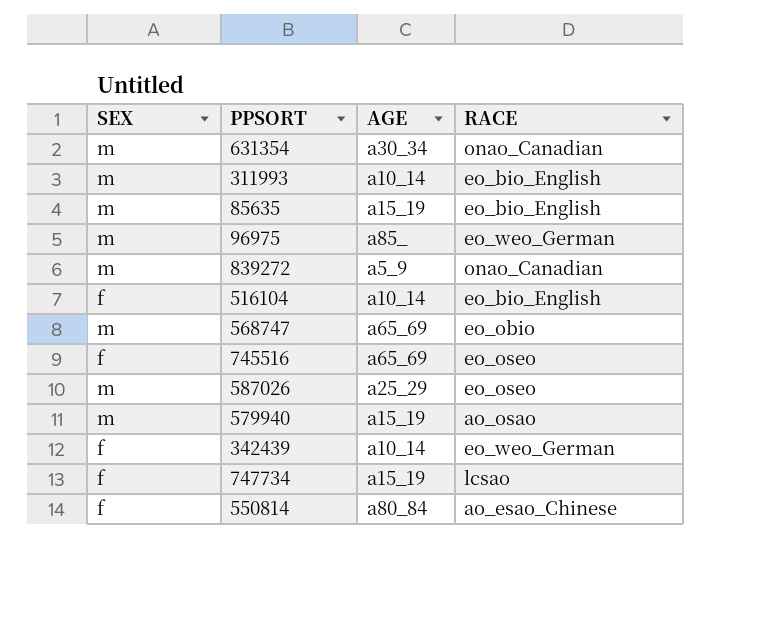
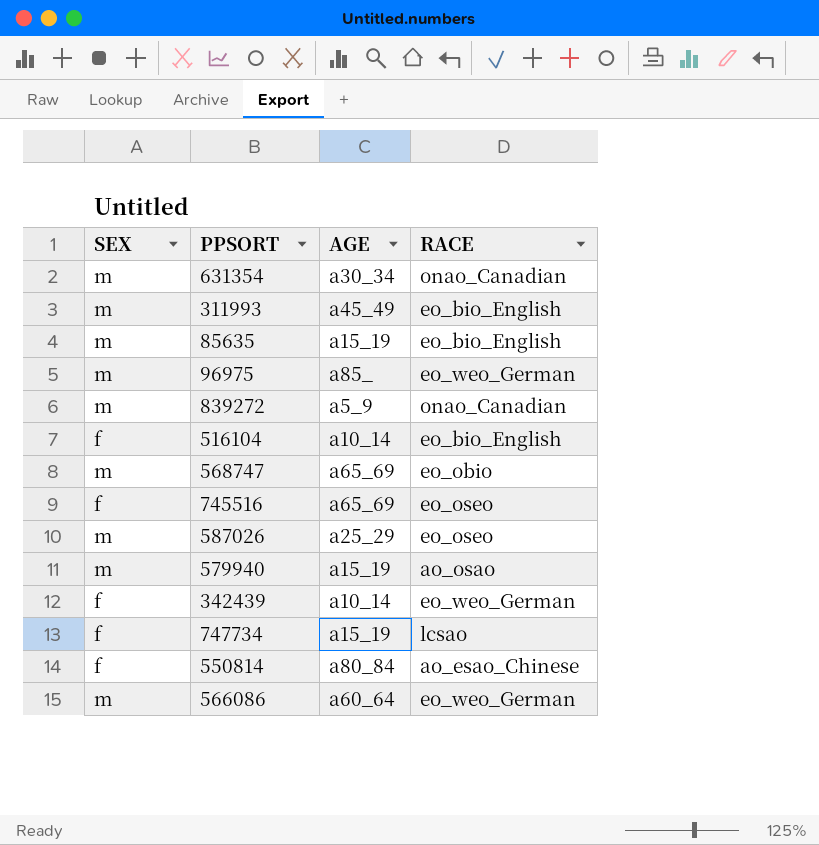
311993 | AGE: a10_14 -> a45_49
row 566086: none -> m | a60_64 | eo_weo_German

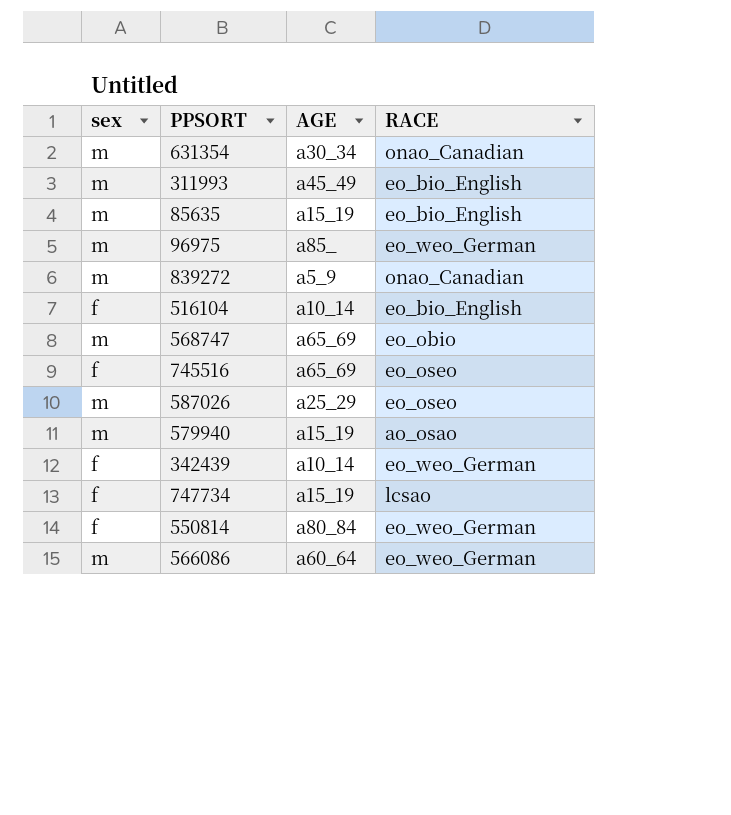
column name: SEX -> sex
550814 | RACE: ao_esao_Chinese -> eo_weo_German

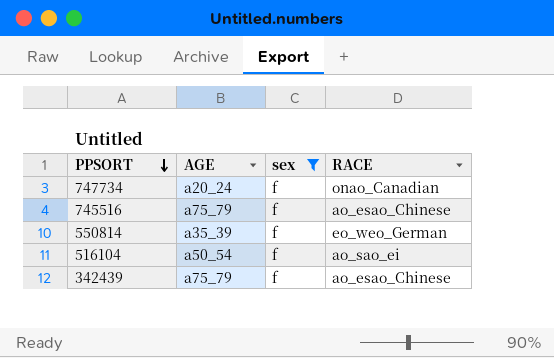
filter: none -> sex = f
row order: none -> PPSORT descending
column sex | position: 1 -> 3
747734 | AGE: a15_19 -> a20_24
747734 | RACE: lcsao -> onao_Canadian
745516 | AGE: a65_69 -> a75_79
745516 | RACE: eo_oseo -> ao_esao_Chinese
550814 | AGE: a80_84 -> a35_39
516104 | AGE: a10_14 -> a50_54
516104 | RACE: eo_bio_English -> ao_sao_ei
342439 | AGE: a10_14 -> a75_79
342439 | RACE: eo_weo_German -> ao_esao_Chinese

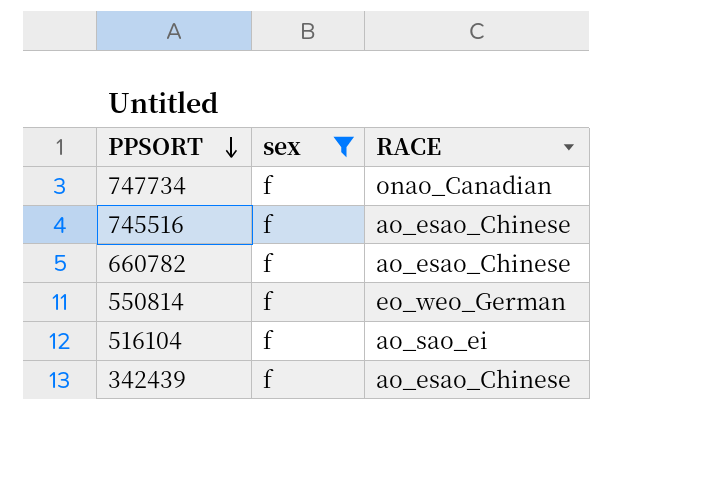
column AGE | position: 2 -> none
row 660782: none -> f | ao_esao_Chinese

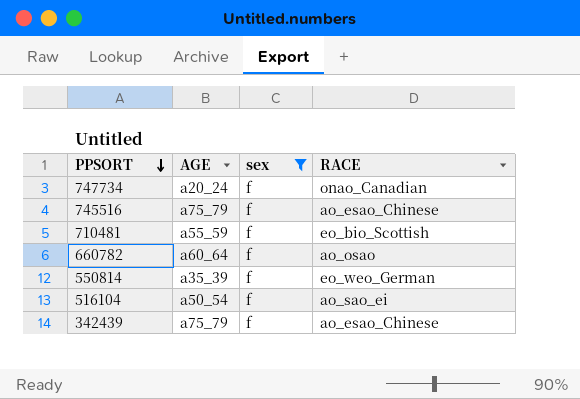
column AGE | position: none -> 2
row 710481: none -> a55_59 | f | eo_bio_Scottish
660782 | RACE: ao_esao_Chinese -> ao_osao

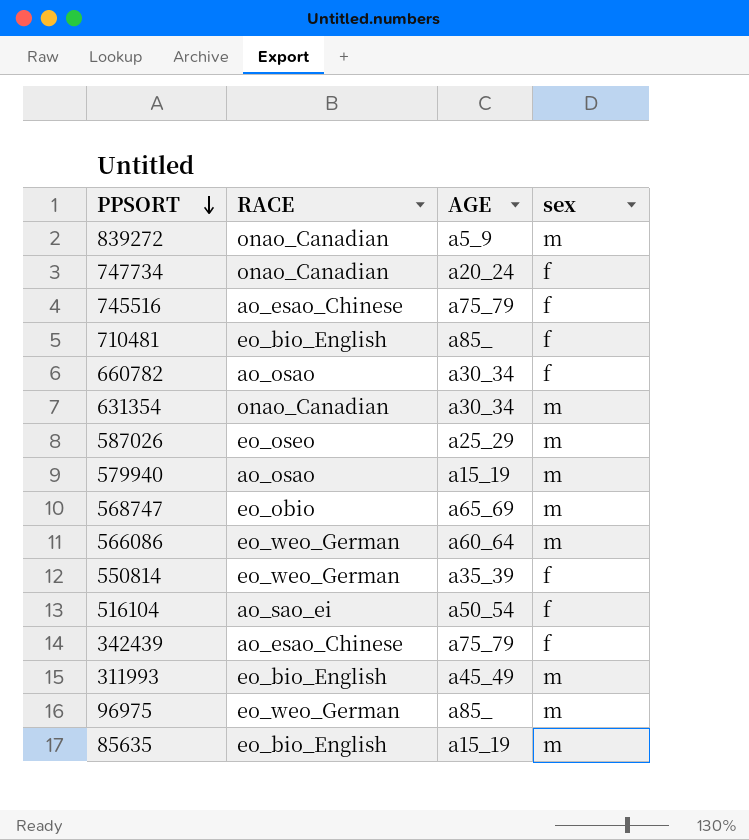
filter: sex = f -> none
column RACE | position: 4 -> 2
710481 | RACE: eo_bio_Scottish -> eo_bio_English
710481 | AGE: a55_59 -> a85_
660782 | AGE: a60_64 -> a30_34

